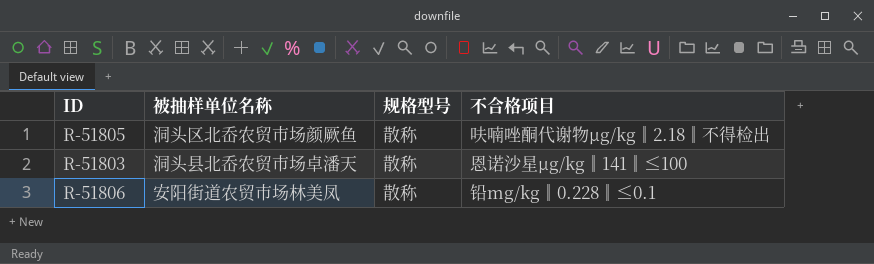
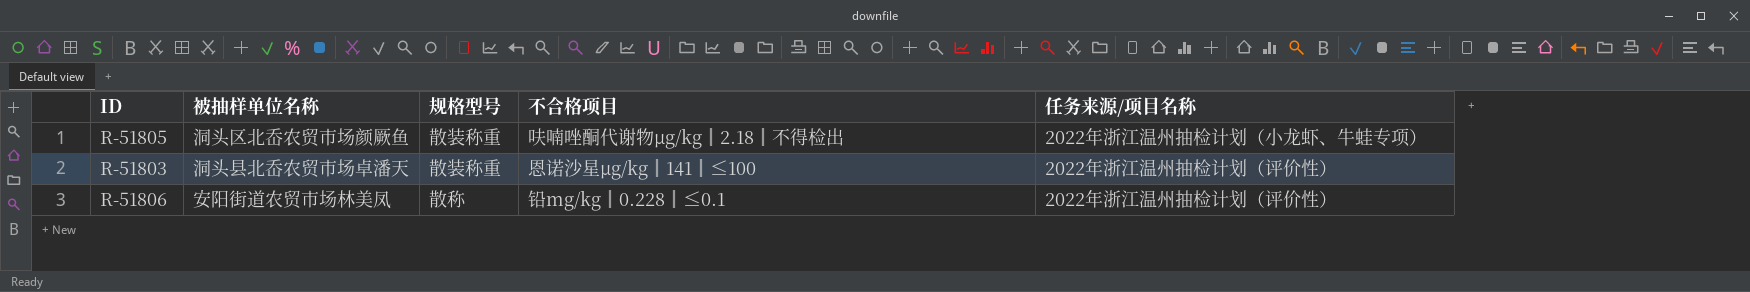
column 任务来源/项目名称 | position: none -> 5
R-51805 | 规格型号: 散称 -> 散装称重
R-51803 | 规格型号: 散称 -> 散装称重

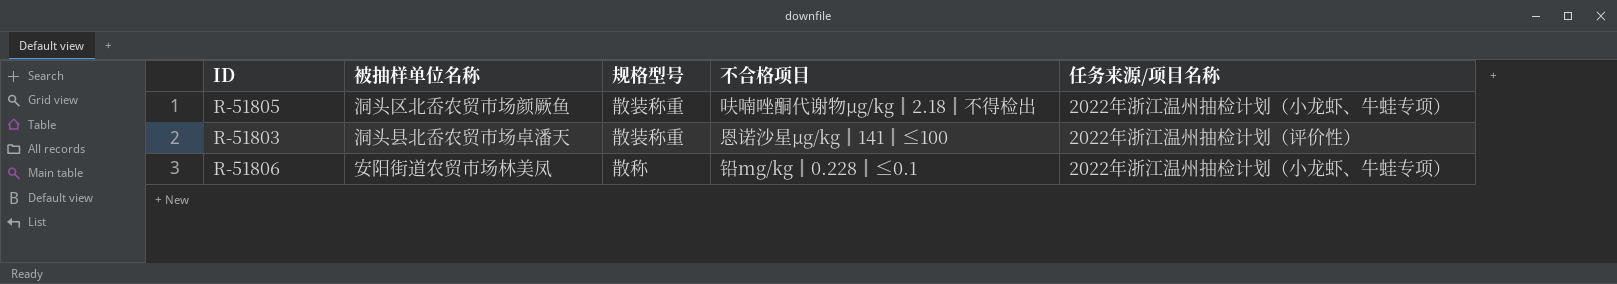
R-51806 | 任务来源/项目名称: 2022年浙江温州抽检计划（评价性） -> 2022年浙江温州抽检计划（小龙虾、牛蛙专项）

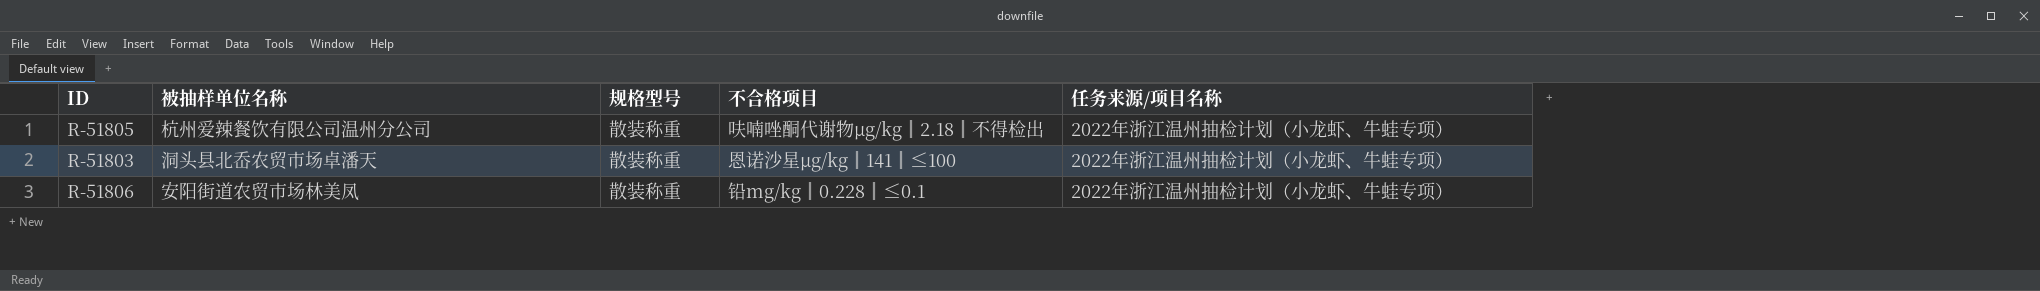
R-51805 | 被抽样单位名称: 洞头区北岙农贸市场颜厥鱼 -> 杭州爱辣餐饮有限公司温州分公司
R-51803 | 任务来源/项目名称: 2022年浙江温州抽检计划（评价性） -> 2022年浙江温州抽检计划（小龙虾、牛蛙专项）
R-51806 | 规格型号: 散称 -> 散装称重

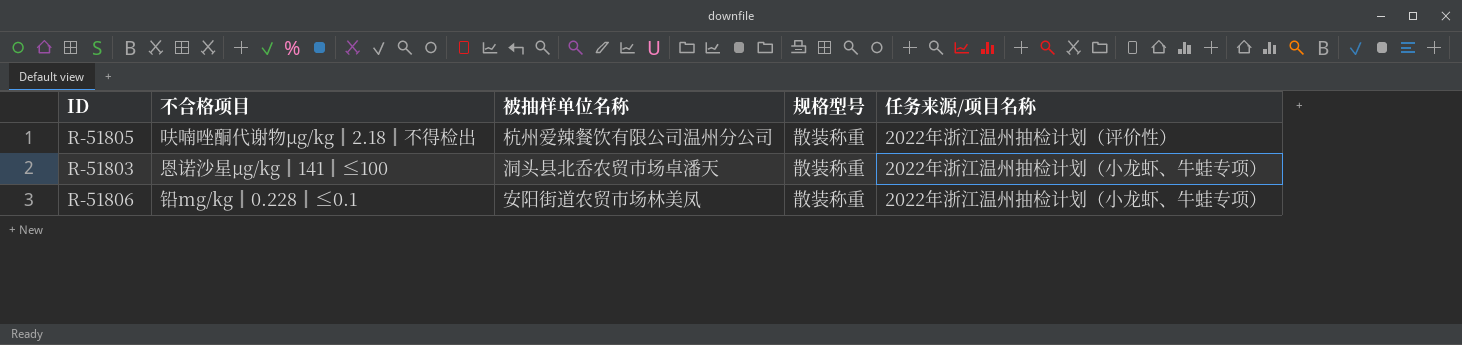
column 不合格项目 | position: 4 -> 2
R-51805 | 任务来源/项目名称: 2022年浙江温州抽检计划（小龙虾、牛蛙专项） -> 2022年浙江温州抽检计划（评价性）

